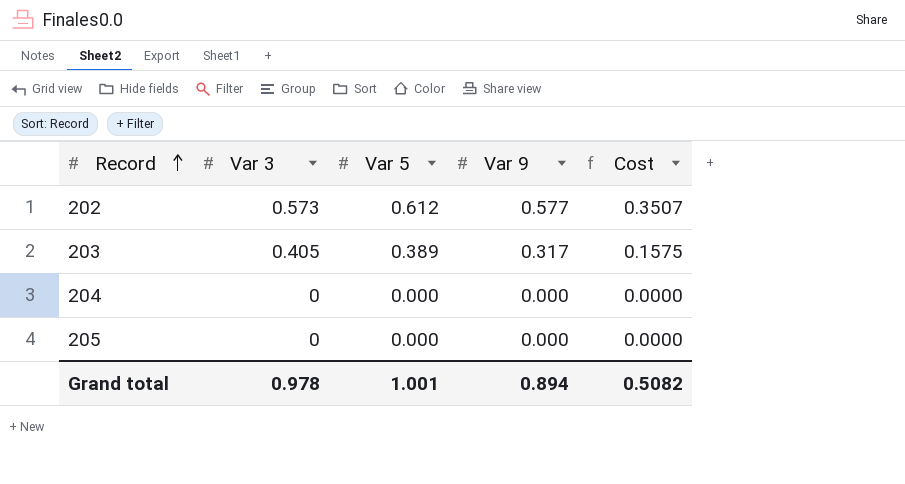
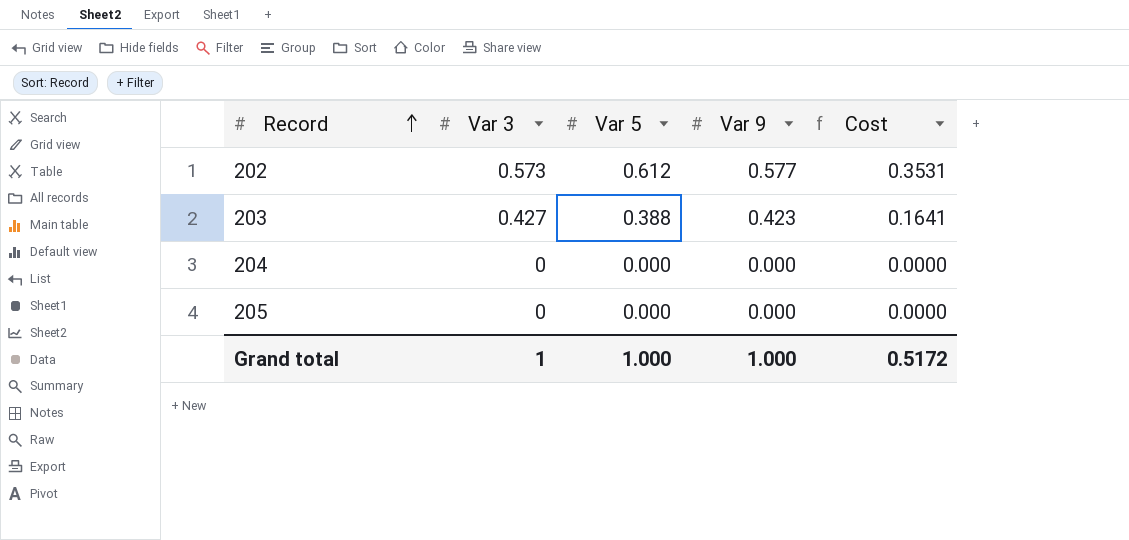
column Cost | formula: [Var 3] * [Var 5] -> [Var 5] * [Var 9]
203 | Var 3: 0.405 -> 0.427
203 | Var 5: 0.389 -> 0.388
203 | Var 9: 0.317 -> 0.423
Grand total | Var 3: 0.978 -> 1
Grand total | Var 5: 1.001 -> 1.000
Grand total | Var 9: 0.894 -> 1.000
Grand total | Cost: 0.5082 -> 0.5172

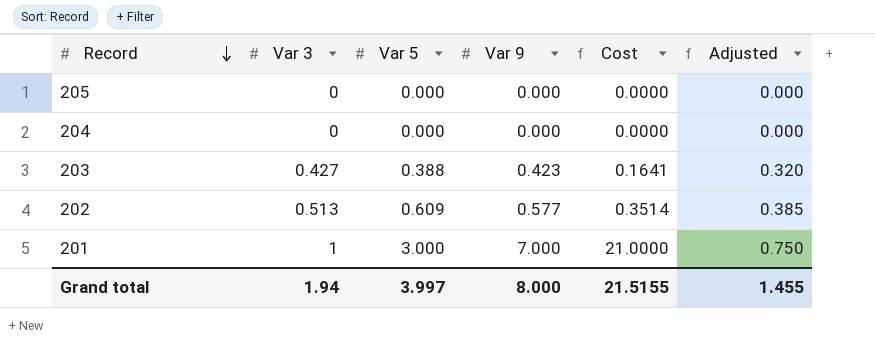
row order: Record ascending -> Record descending
column Adjusted | formula: none -> [Var 3] * 0.75
202 | Var 3: 0.573 -> 0.513
202 | Var 5: 0.612 -> 0.609
202 | Cost: 0.3531 -> 0.3514
row 201: none -> 1 | 3.000 | 7.000 | 21.0000 | 0.750
Grand total | Var 3: 1 -> 1.94
Grand total | Var 5: 1.000 -> 3.997
Grand total | Var 9: 1.000 -> 8.000
Grand total | Cost: 0.5172 -> 21.5155

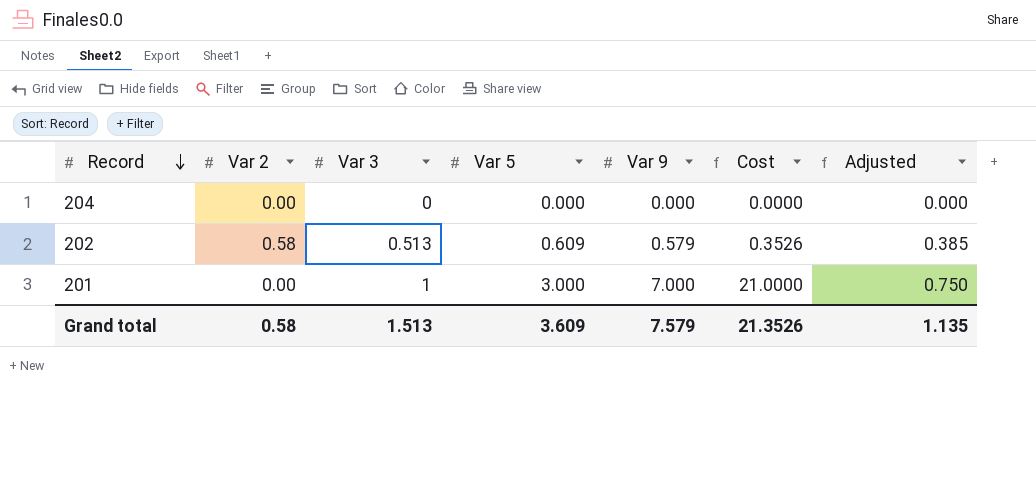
column Var 2 | position: none -> 2
row 205: 0 | 0.000 | 0.000 | 0.0000 | 0.000 -> none
row 203: 0.427 | 0.388 | 0.423 | 0.1641 | 0.320 -> none
202 | Var 9: 0.577 -> 0.579
202 | Cost: 0.3514 -> 0.3526
Grand total | Var 3: 1.94 -> 1.513
Grand total | Var 5: 3.997 -> 3.609
Grand total | Var 9: 8.000 -> 7.579
Grand total | Cost: 21.5155 -> 21.3526
Grand total | Adjusted: 1.455 -> 1.135

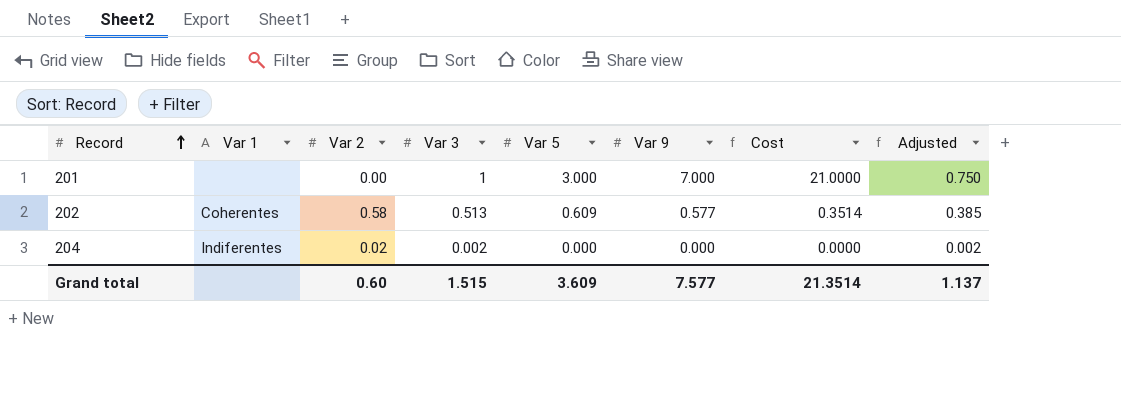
row order: Record descending -> Record ascending
column Var 1 | position: none -> 2
202 | Var 9: 0.579 -> 0.577
202 | Cost: 0.3526 -> 0.3514
204 | Var 2: 0.00 -> 0.02
204 | Var 3: 0 -> 0.002
204 | Adjusted: 0.000 -> 0.002
Grand total | Var 2: 0.58 -> 0.60
Grand total | Var 3: 1.513 -> 1.515
Grand total | Var 9: 7.579 -> 7.577
Grand total | Cost: 21.3526 -> 21.3514
Grand total | Adjusted: 1.135 -> 1.137

